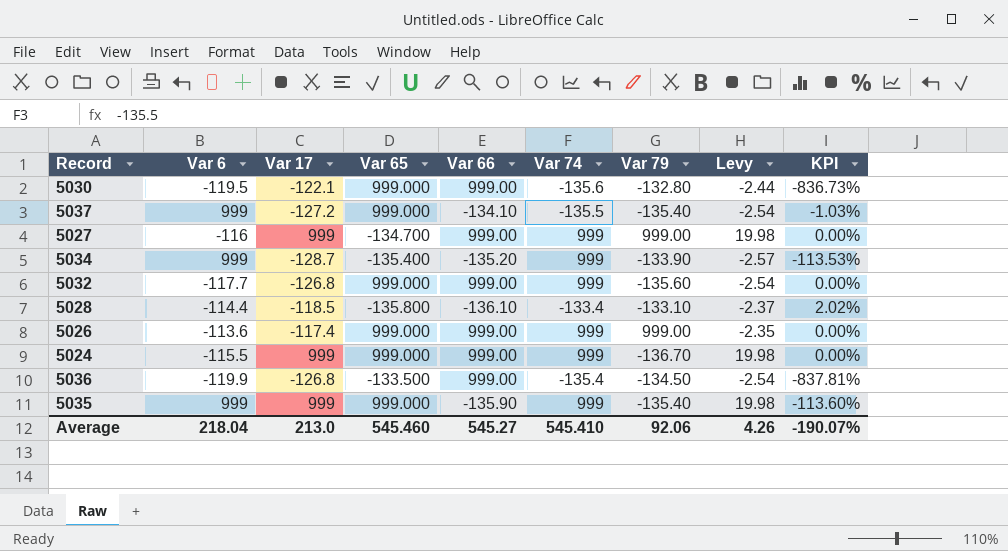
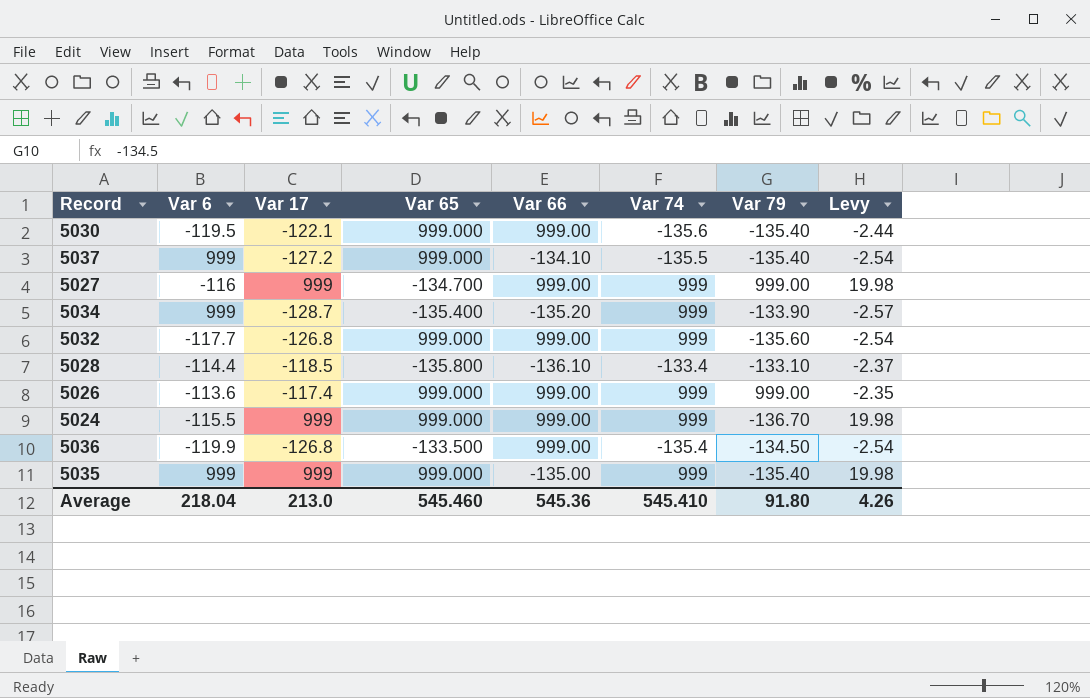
column KPI | formula: ([Var 66] - [Var 74]) / [Var 74] -> none
5030 | Var 79: -132.80 -> -135.40
5035 | Var 66: -135.90 -> -135.00
Average | Var 66: 545.27 -> 545.36
Average | Var 79: 92.06 -> 91.80

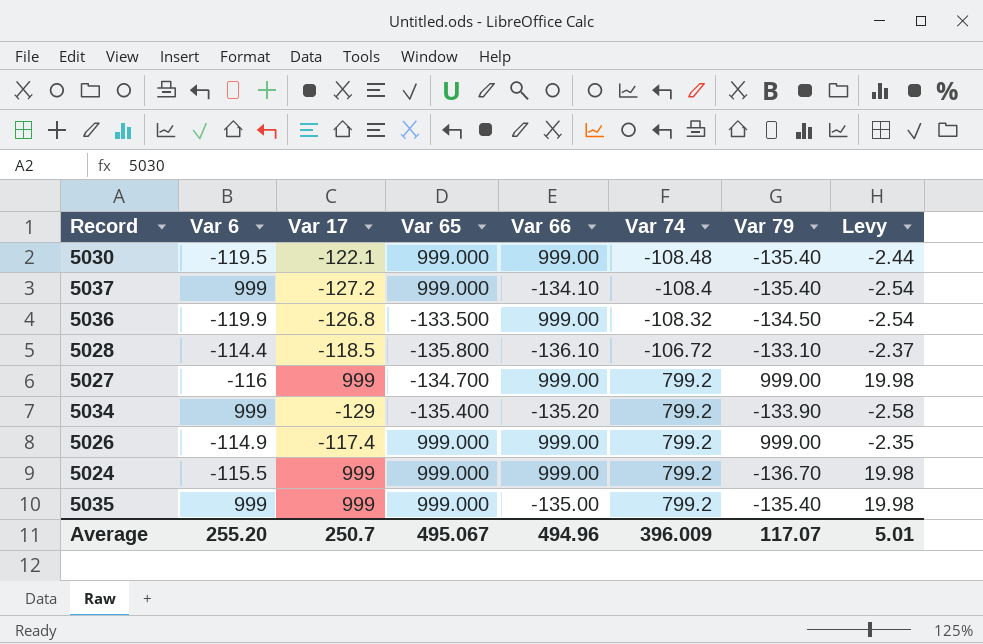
row order: none -> Var 74 ascending
row 5032: -117.7 | -126.8 | 999.000 | 999.00 | 999 | -135.60 | -2.54 -> none
5030 | Var 74: -135.6 -> -108.48
5037 | Var 74: -135.5 -> -108.4
5036 | Var 74: -135.4 -> -108.32
5028 | Var 74: -133.4 -> -106.72
5027 | Var 74: 999 -> 799.2
5034 | Var 17: -128.7 -> -129
5034 | Var 74: 999 -> 799.2
5034 | Levy: -2.57 -> -2.58
5026 | Var 6: -113.6 -> -114.9
5026 | Var 74: 999 -> 799.2
5024 | Var 74: 999 -> 799.2
5035 | Var 74: 999 -> 799.2
Average | Var 6: 218.04 -> 255.20
Average | Var 17: 213.0 -> 250.7
Average | Var 65: 545.460 -> 495.067
Average | Var 66: 545.36 -> 494.96
Average | Var 74: 545.410 -> 396.009
Average | Var 79: 91.80 -> 117.07
Average | Levy: 4.26 -> 5.01

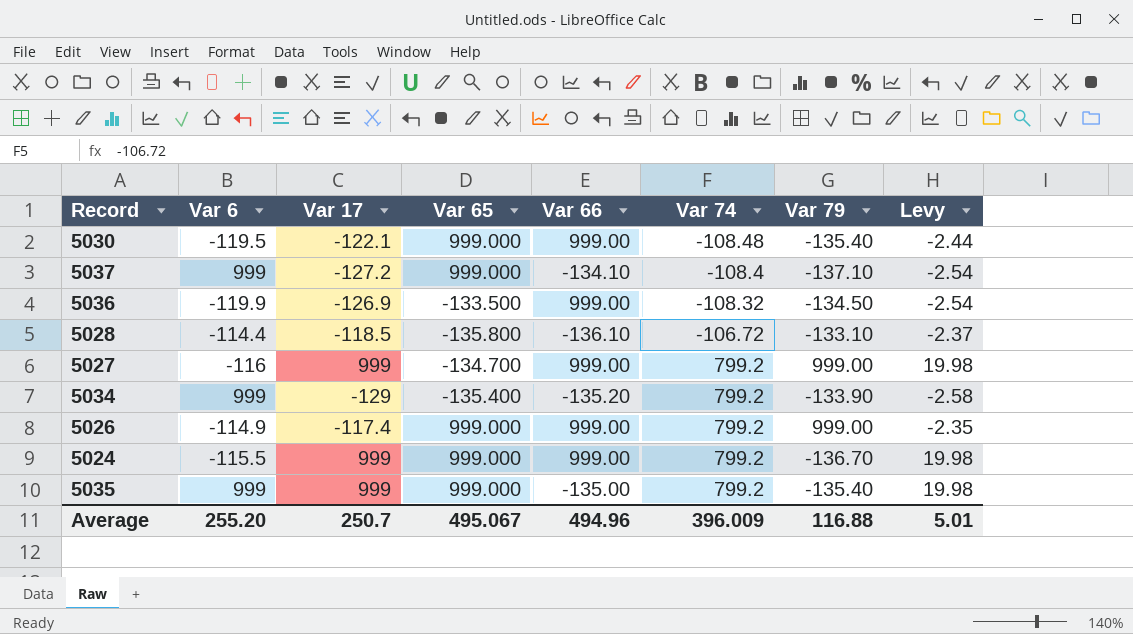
5037 | Var 79: -135.40 -> -137.10
5036 | Var 17: -126.8 -> -126.9
Average | Var 79: 117.07 -> 116.88

